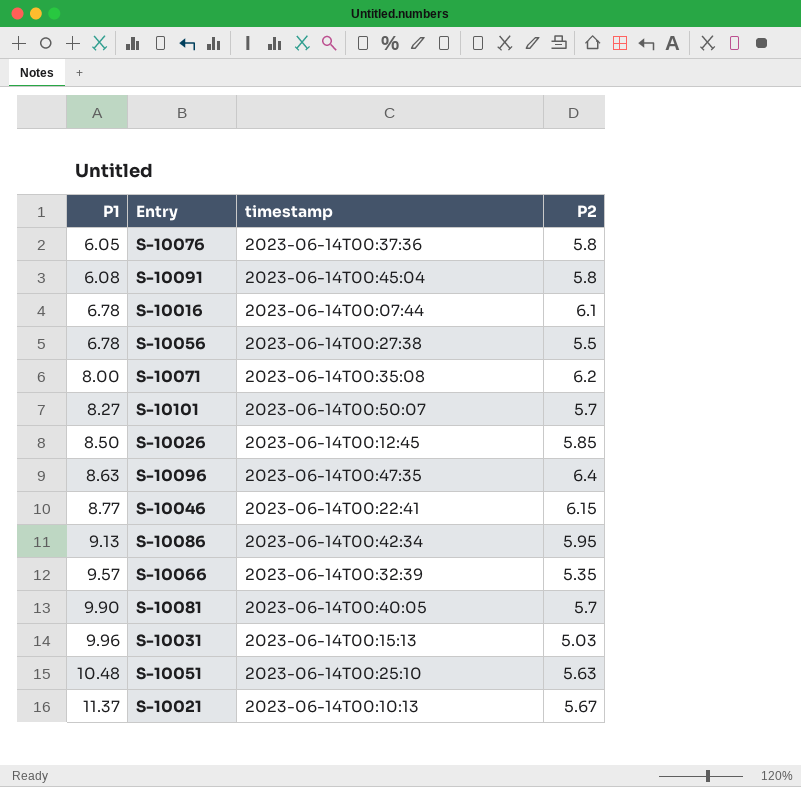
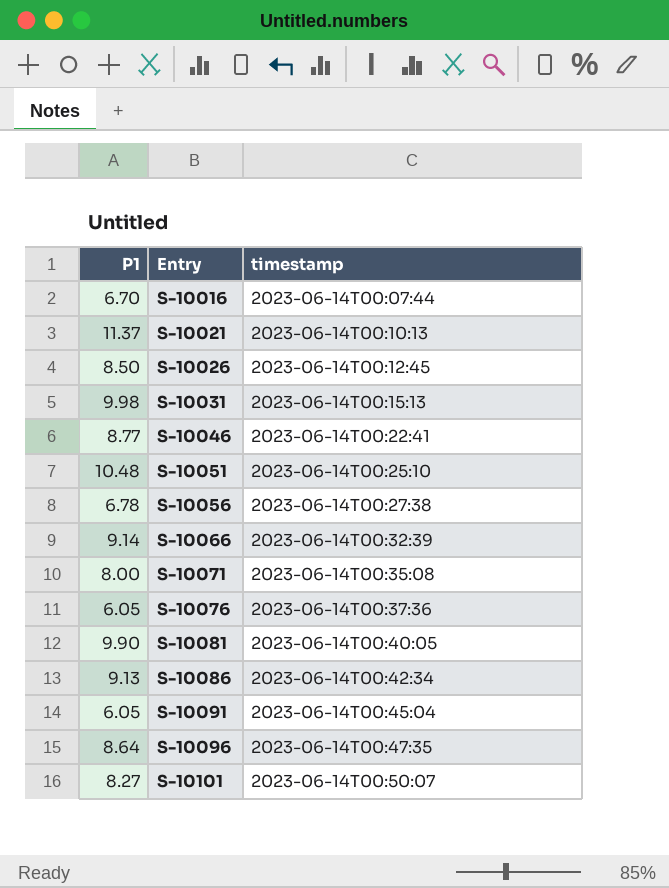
row order: P1 ascending -> Entry ascending
column P2 | position: 4 -> none
S-10016 | P1: 6.78 -> 6.70
S-10031 | P1: 9.96 -> 9.98
S-10066 | P1: 9.57 -> 9.14
S-10091 | P1: 6.08 -> 6.05
S-10096 | P1: 8.63 -> 8.64

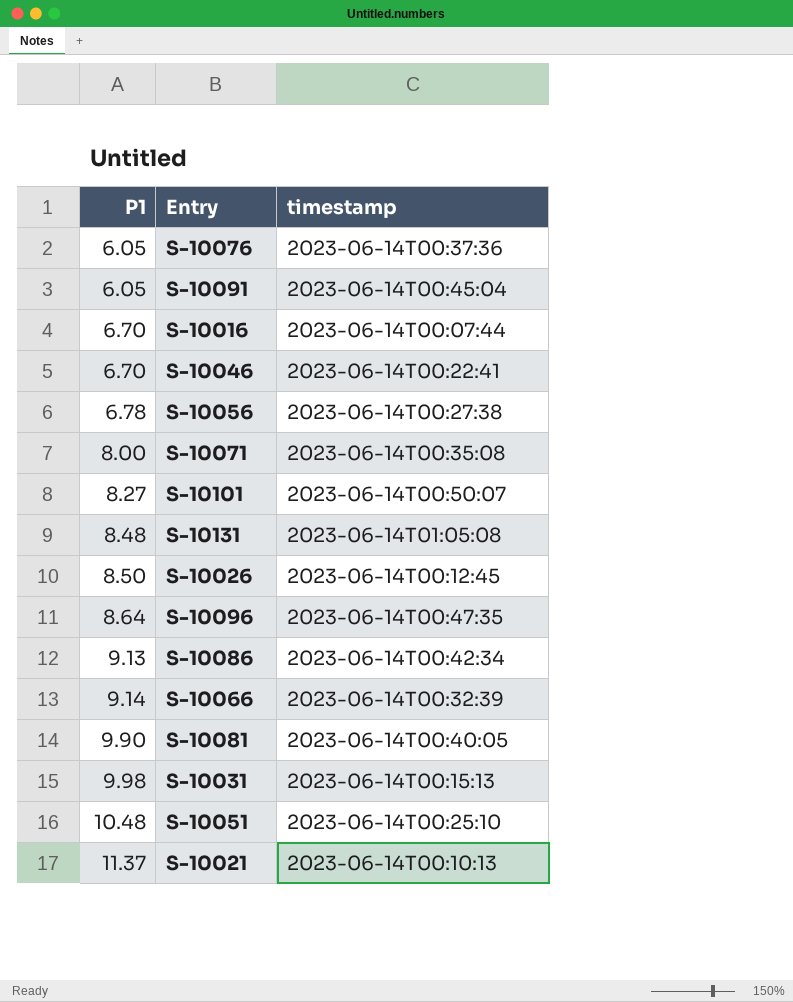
row order: Entry ascending -> P1 ascending
S-10046 | P1: 8.77 -> 6.70
row S-10131: none -> 8.48 | 2023-06-14T01:05:08

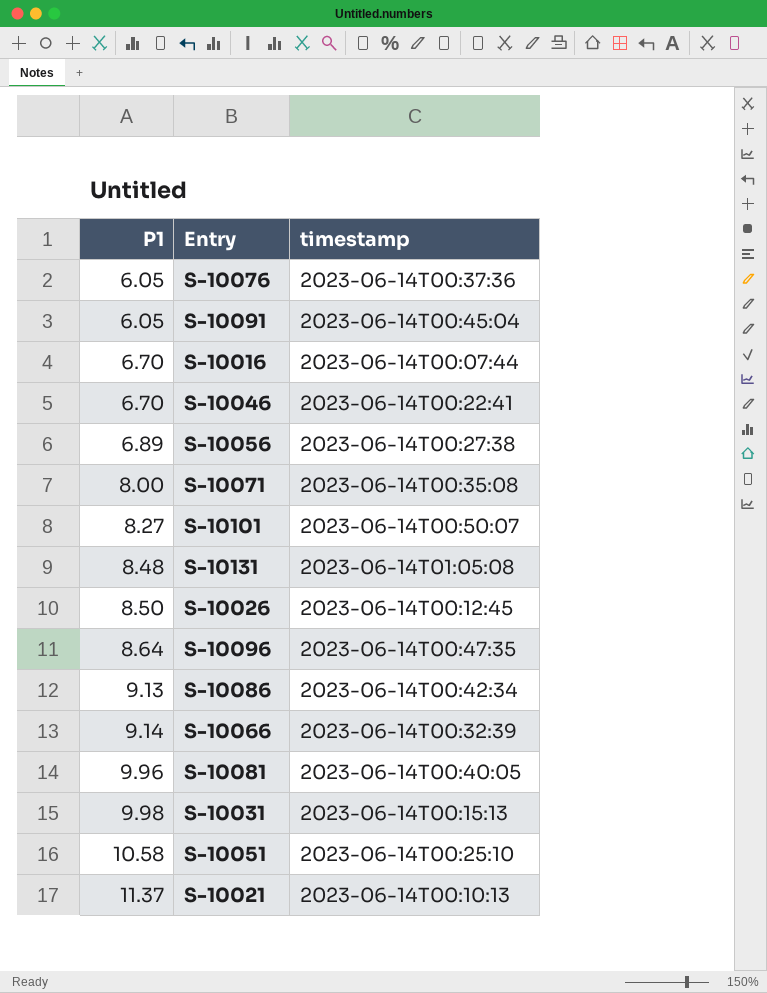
S-10056 | P1: 6.78 -> 6.89
S-10081 | P1: 9.90 -> 9.96
S-10051 | P1: 10.48 -> 10.58

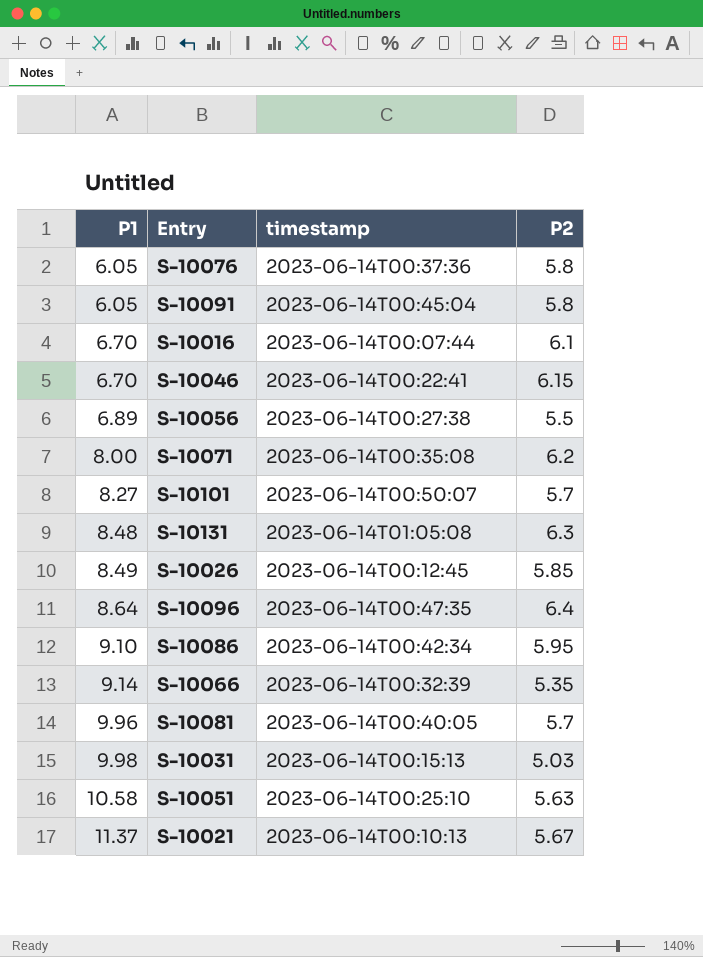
column P2 | position: none -> 4
S-10026 | P1: 8.50 -> 8.49
S-10086 | P1: 9.13 -> 9.10

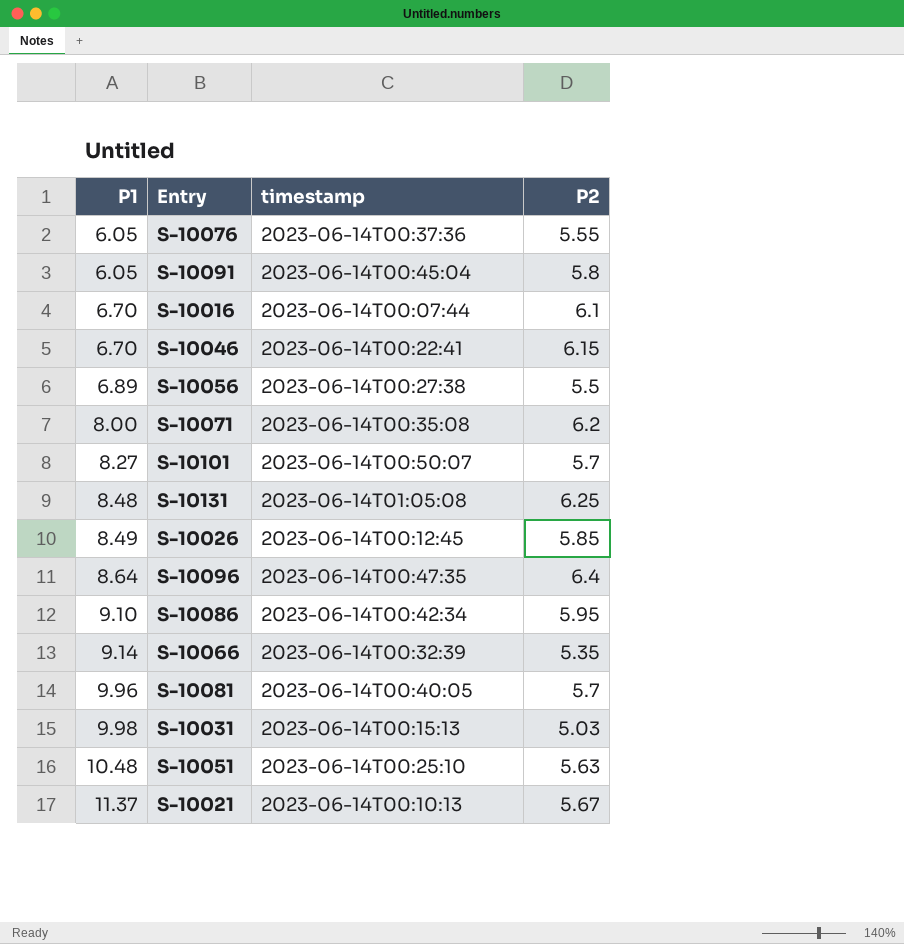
S-10076 | P2: 5.8 -> 5.55
S-10131 | P2: 6.3 -> 6.25
S-10051 | P1: 10.58 -> 10.48

